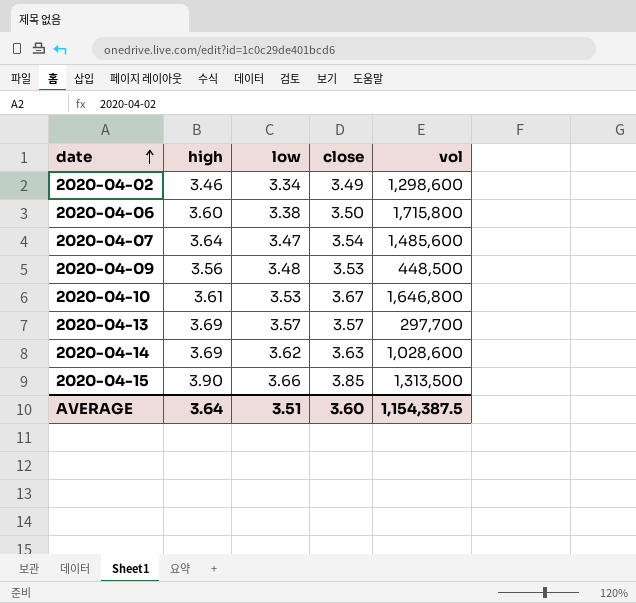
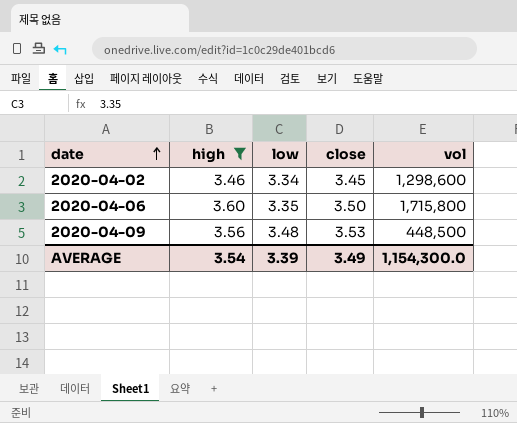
filter: none -> high <= 3.60
2020-04-02 | close: 3.49 -> 3.45
2020-04-06 | low: 3.38 -> 3.35
AVERAGE | high: 3.64 -> 3.54
AVERAGE | low: 3.51 -> 3.39
AVERAGE | close: 3.60 -> 3.49
AVERAGE | vol: 1,154,387.5 -> 1,154,300.0

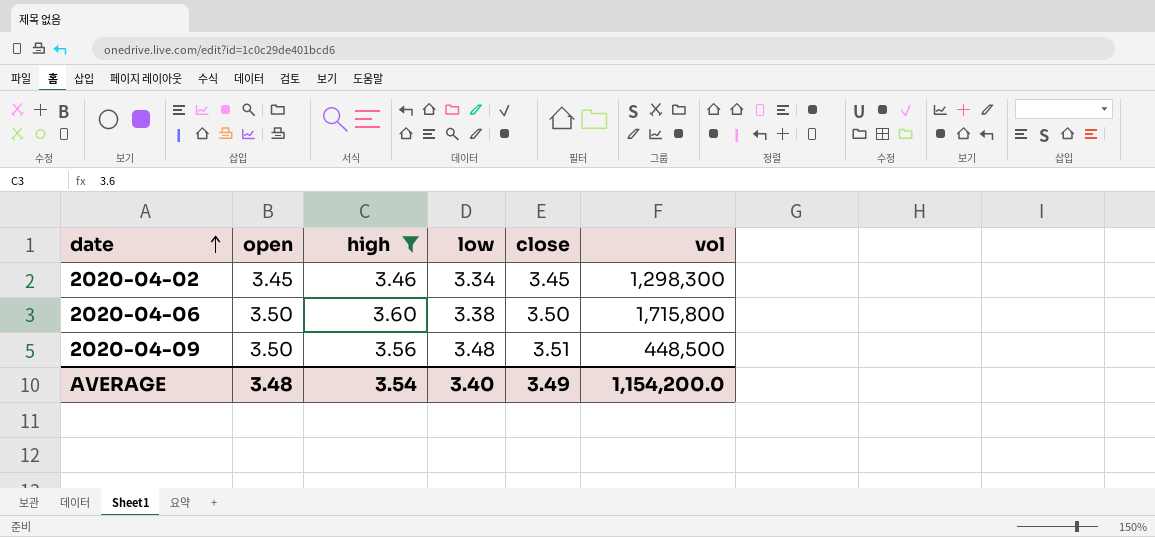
column open | position: none -> 2
2020-04-02 | vol: 1,298,600 -> 1,298,300
2020-04-06 | low: 3.35 -> 3.38
2020-04-09 | close: 3.53 -> 3.51
AVERAGE | low: 3.39 -> 3.40
AVERAGE | vol: 1,154,300.0 -> 1,154,200.0

